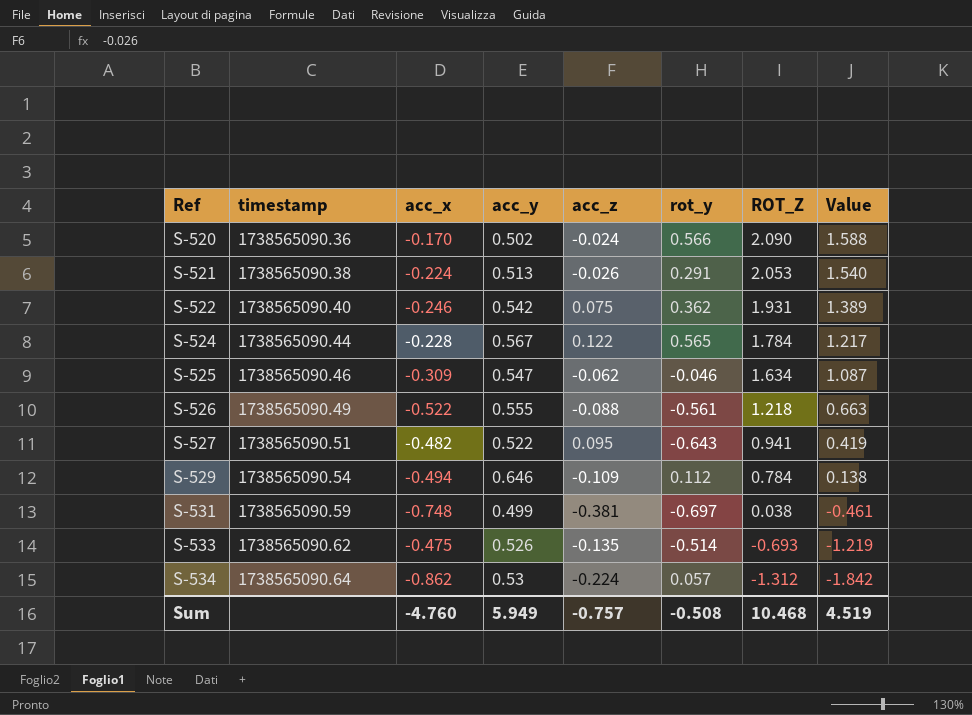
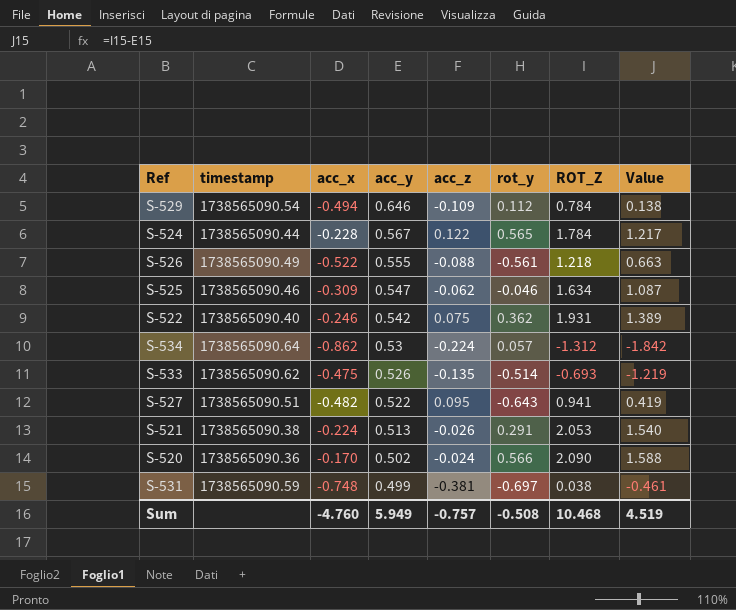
row order: Ref ascending -> acc_y descending

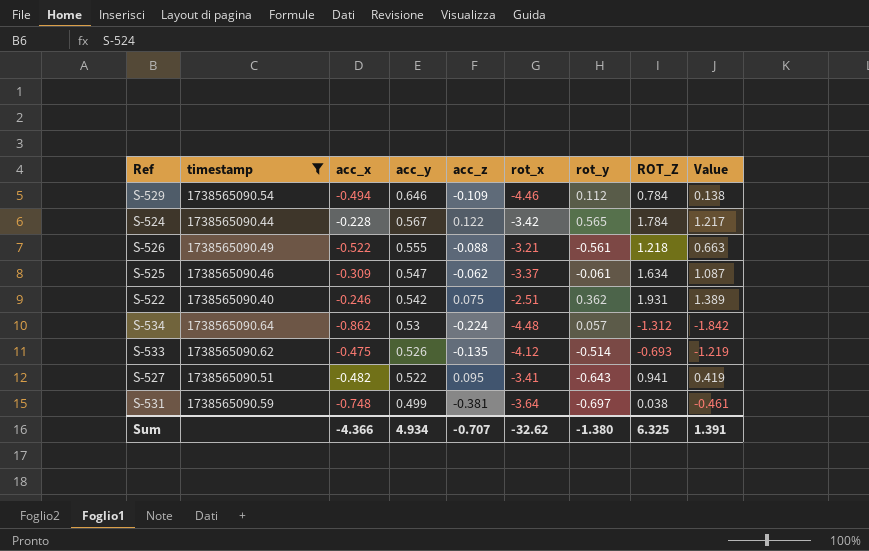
filter: none -> timestamp >= 1738565090.40
column rot_x | position: none -> 6
S-525 | rot_y: -0.046 -> -0.061
Sum | acc_x: -4.760 -> -4.366
Sum | acc_y: 5.949 -> 4.934
Sum | acc_z: -0.757 -> -0.707
Sum | rot_y: -0.508 -> -1.380
Sum | ROT_Z: 10.468 -> 6.325
Sum | Value: 4.519 -> 1.391

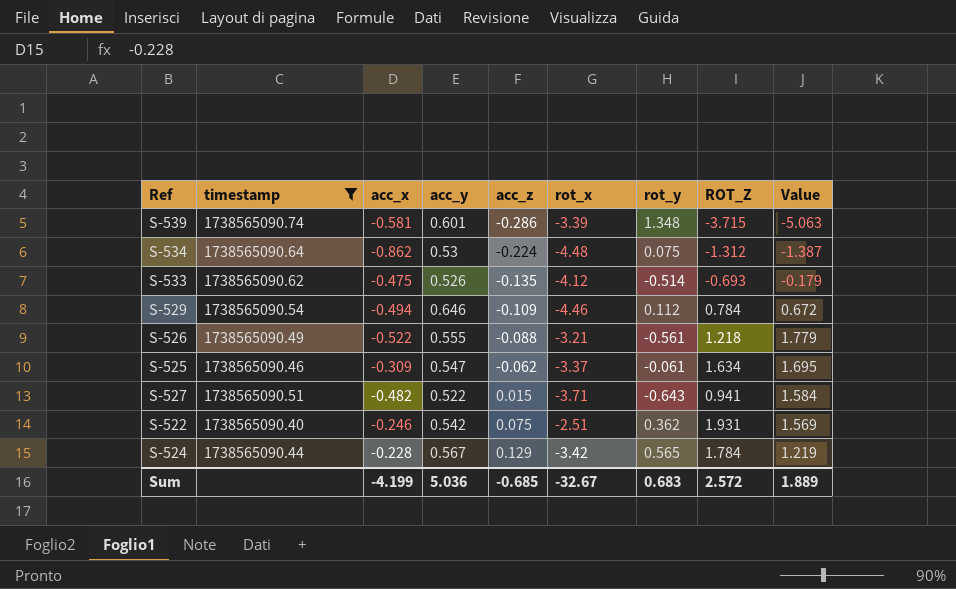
row order: acc_y descending -> acc_z ascending
column Value | formula: [ROT_Z] - [acc_y] -> [ROT_Z] - [rot_y]
row S-531: 1738565090.59 | -0.748 | 0.499 | -0.381 | -3.64 | -0.697 | 0.038 | -0.461 -> none
row S-539: none -> 1738565090.74 | -0.581 | 0.601 | -0.286 | -3.39 | 1.348 | -3.715 | -5.063
S-534 | rot_y: 0.057 -> 0.075
S-527 | acc_z: 0.095 -> 0.015
S-527 | rot_x: -3.41 -> -3.71
S-524 | acc_z: 0.122 -> 0.129
Sum | acc_x: -4.366 -> -4.199
Sum | acc_y: 4.934 -> 5.036
Sum | acc_z: -0.707 -> -0.685
Sum | rot_x: -32.62 -> -32.67
Sum | rot_y: -1.380 -> 0.683
Sum | ROT_Z: 6.325 -> 2.572
Sum | Value: 1.391 -> 1.889

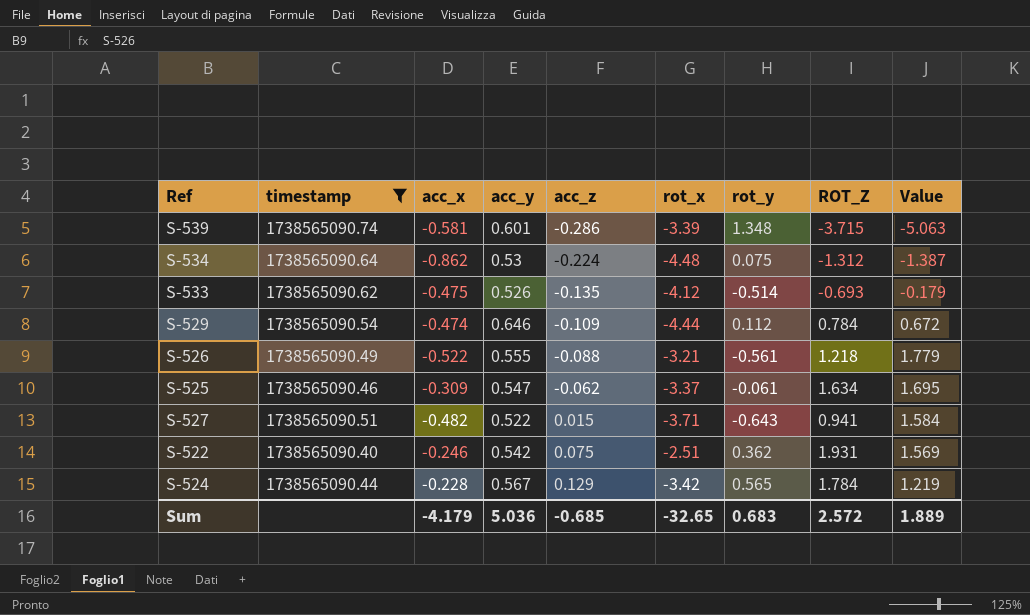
S-529 | acc_x: -0.494 -> -0.474
S-529 | rot_x: -4.46 -> -4.44
Sum | acc_x: -4.199 -> -4.179
Sum | rot_x: -32.67 -> -32.65

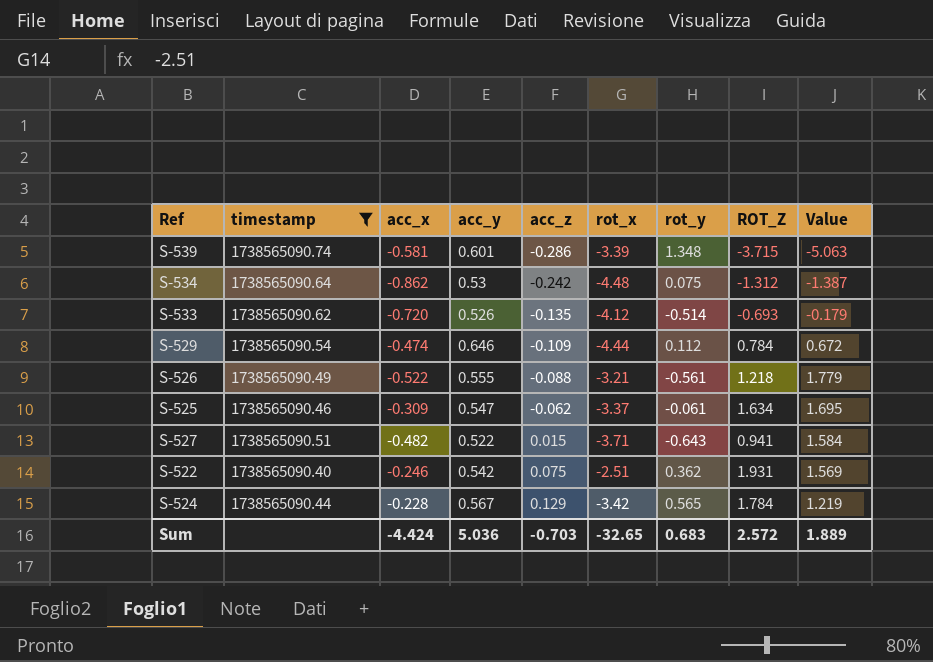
S-534 | acc_z: -0.224 -> -0.242
S-533 | acc_x: -0.475 -> -0.720
Sum | acc_x: -4.179 -> -4.424
Sum | acc_z: -0.685 -> -0.703

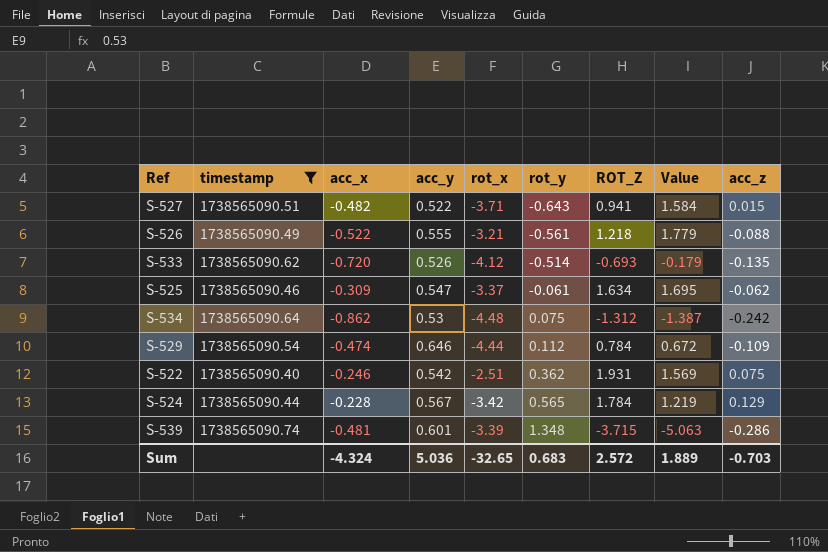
row order: acc_z ascending -> rot_y ascending
column acc_z | position: 5 -> 9
S-539 | acc_x: -0.581 -> -0.481
Sum | acc_x: -4.424 -> -4.324

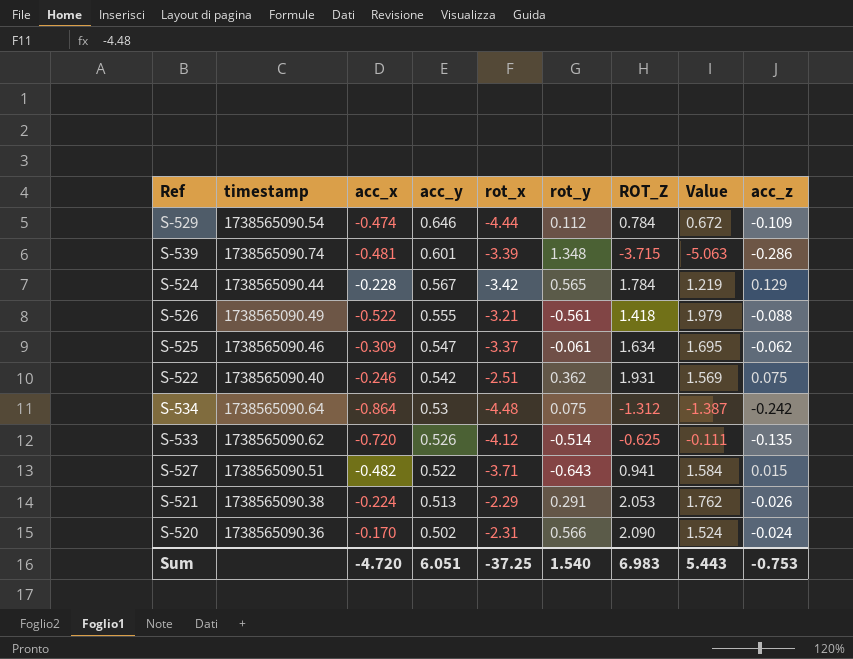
filter: timestamp >= 1738565090.40 -> none
row order: rot_y ascending -> acc_y descending
S-526 | ROT_Z: 1.218 -> 1.418
S-526 | Value: 1.779 -> 1.979
S-534 | acc_x: -0.862 -> -0.864
S-533 | ROT_Z: -0.693 -> -0.625
S-533 | Value: -0.179 -> -0.111
Sum | acc_x: -4.324 -> -4.720
Sum | acc_y: 5.036 -> 6.051
Sum | rot_x: -32.65 -> -37.25
Sum | rot_y: 0.683 -> 1.540
Sum | ROT_Z: 2.572 -> 6.983
Sum | Value: 1.889 -> 5.443
Sum | acc_z: -0.703 -> -0.753

